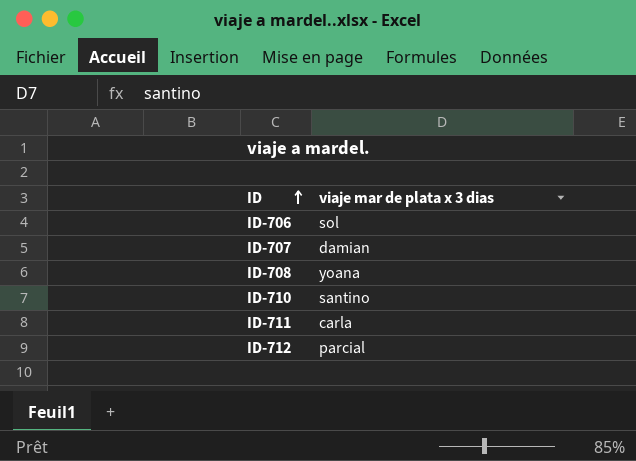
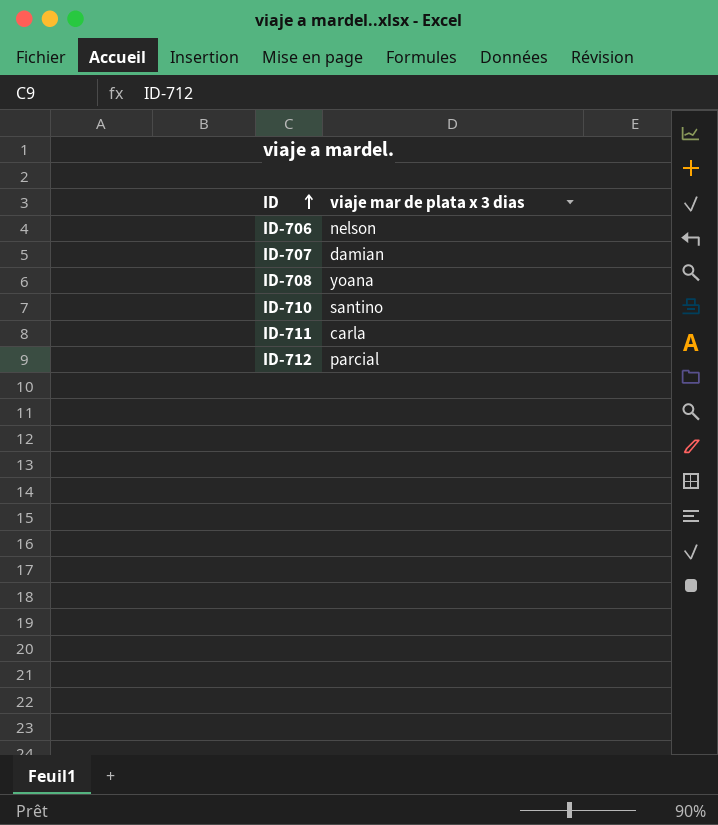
ID-706 | viaje mar de plata x 3 dias: sol -> nelson

